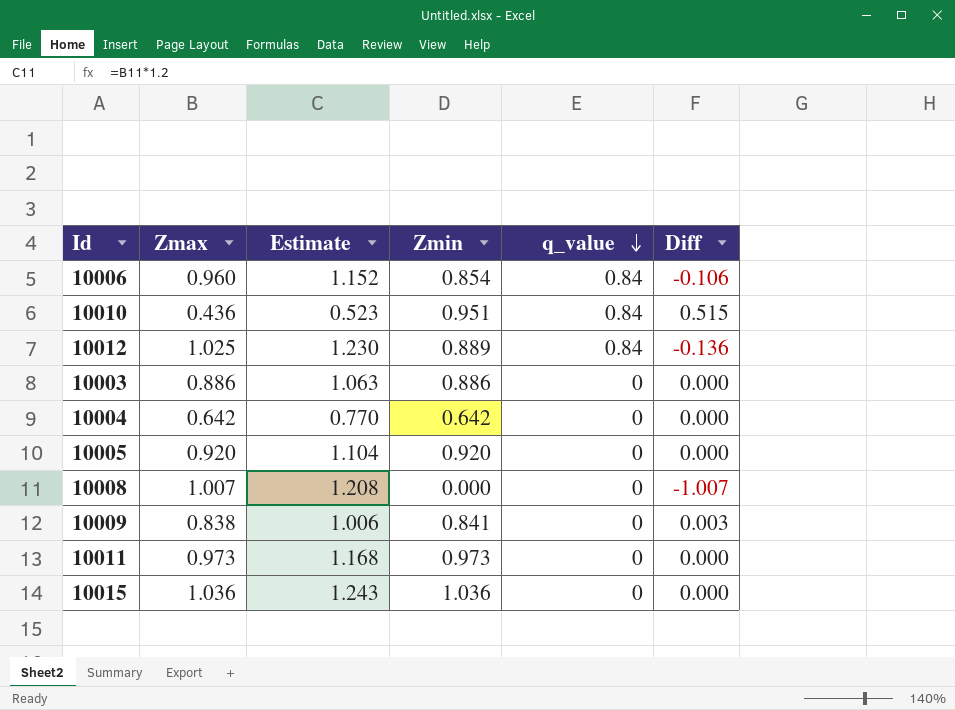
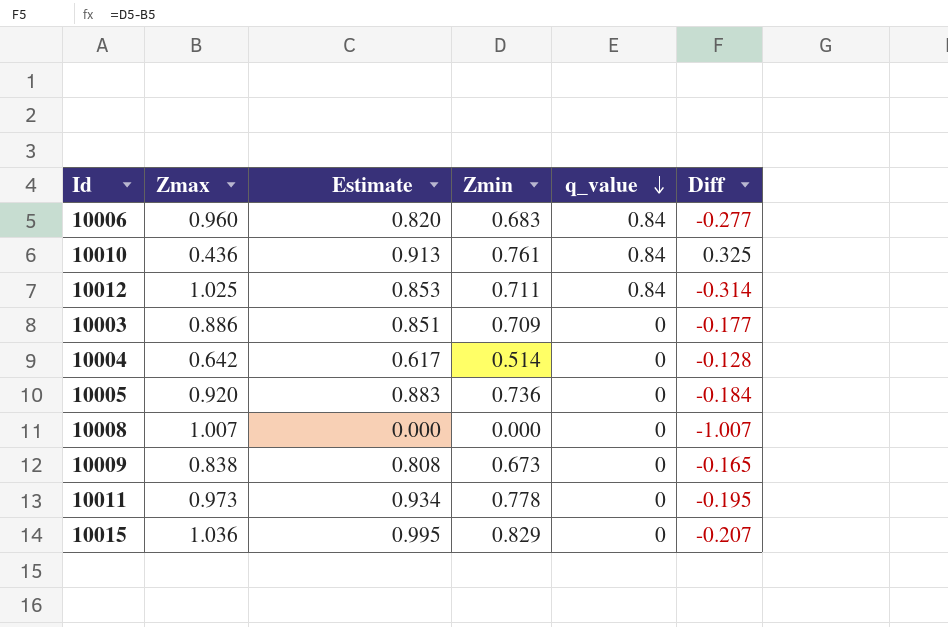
column Estimate | formula: [Zmax] * 1.2 -> [Zmin] * 1.2
10006 | Zmin: 0.854 -> 0.683
10006 | Diff: -0.106 -> -0.277
10010 | Zmin: 0.951 -> 0.761
10010 | Diff: 0.515 -> 0.325
10012 | Zmin: 0.889 -> 0.711
10012 | Diff: -0.136 -> -0.314
10003 | Zmin: 0.886 -> 0.709
10003 | Diff: 0.000 -> -0.177
10004 | Zmin: 0.642 -> 0.514
10004 | Diff: 0.000 -> -0.128
10005 | Zmin: 0.920 -> 0.736
10005 | Diff: 0.000 -> -0.184
10009 | Zmin: 0.841 -> 0.673
10009 | Diff: 0.003 -> -0.165
10011 | Zmin: 0.973 -> 0.778
10011 | Diff: 0.000 -> -0.195
10015 | Zmin: 1.036 -> 0.829
10015 | Diff: 0.000 -> -0.207

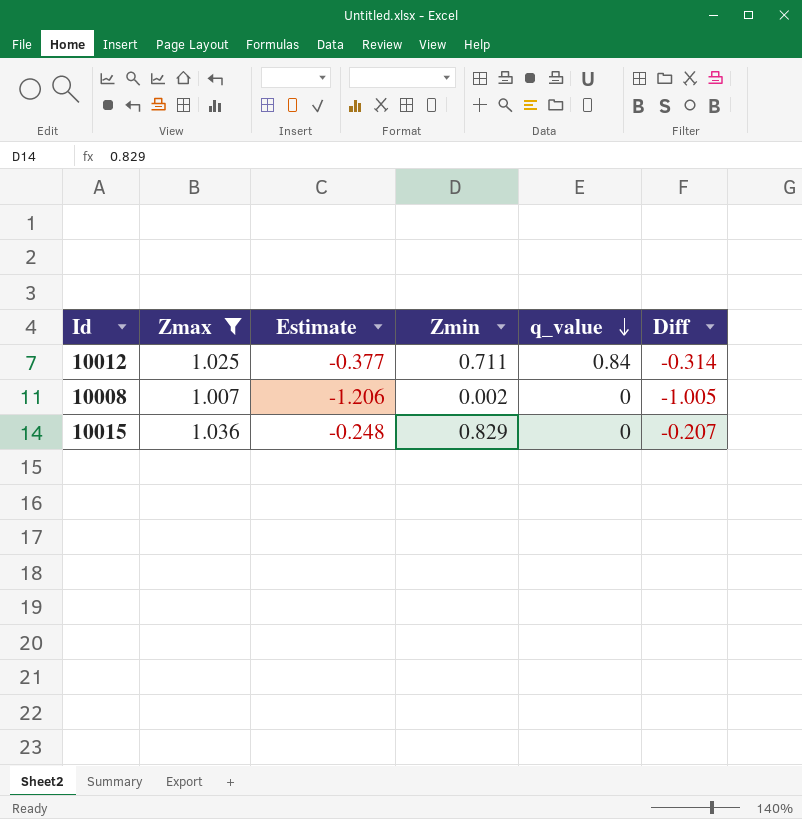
filter: none -> Zmax >= 1.007
column Estimate | formula: [Zmin] * 1.2 -> [Diff] * 1.2
10008 | Zmin: 0.000 -> 0.002
10008 | Diff: -1.007 -> -1.005

